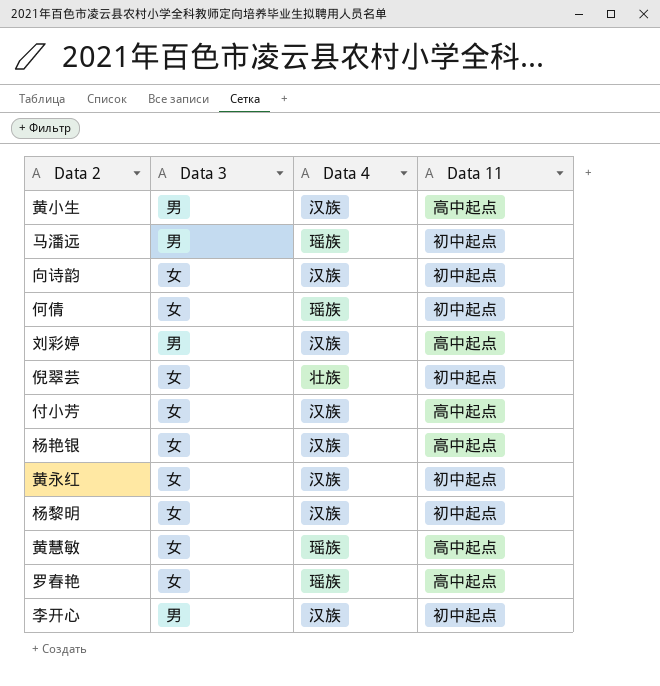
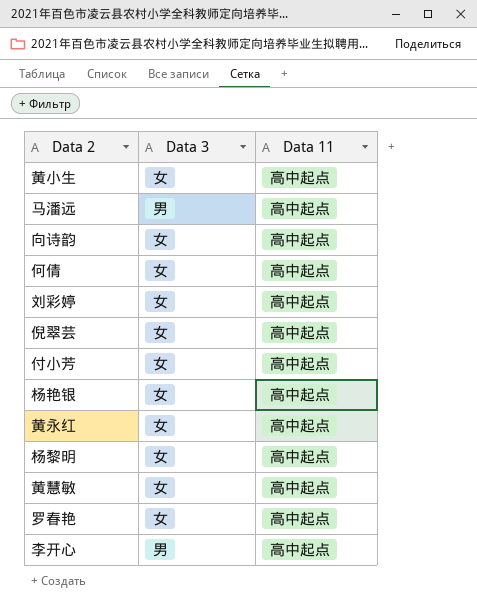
column Data 4 | position: 3 -> none
黄小生 | Data 3: 男 -> 女
马潘远 | Data 11: 初中起点 -> 高中起点
向诗韵 | Data 11: 初中起点 -> 高中起点
何倩 | Data 11: 初中起点 -> 高中起点
刘彩婷 | Data 3: 男 -> 女
倪翠芸 | Data 11: 初中起点 -> 高中起点
黄永红 | Data 11: 初中起点 -> 高中起点
杨黎明 | Data 11: 初中起点 -> 高中起点
李开心 | Data 11: 初中起点 -> 高中起点

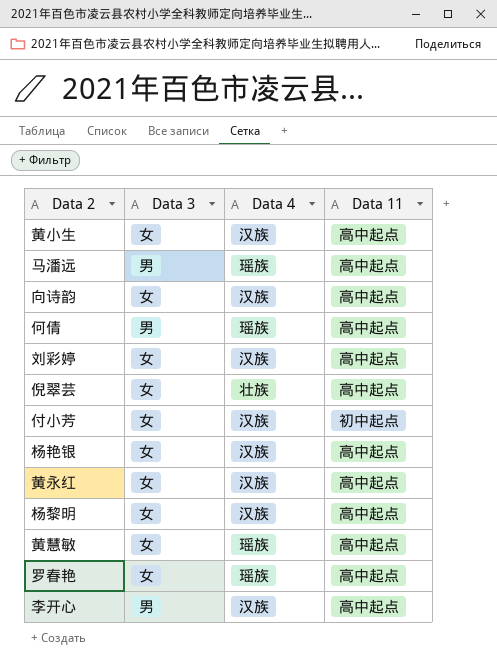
column Data 4 | position: none -> 3
何倩 | Data 3: 女 -> 男
付小芳 | Data 11: 高中起点 -> 初中起点

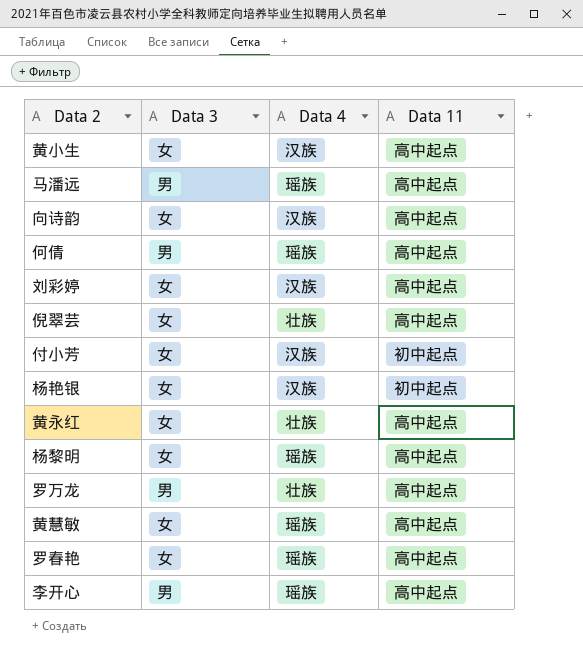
杨艳银 | Data 11: 高中起点 -> 初中起点
黄永红 | Data 4: 汉族 -> 壮族
杨黎明 | Data 4: 汉族 -> 瑶族
row 罗万龙: none -> 男 | 壮族 | 高中起点
李开心 | Data 4: 汉族 -> 瑶族

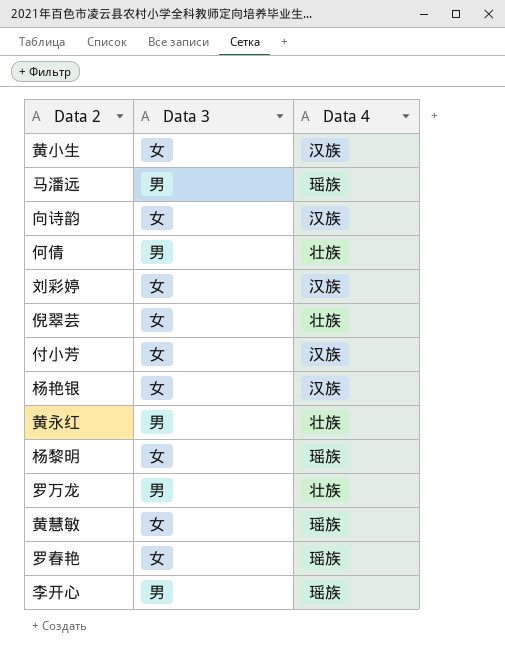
column Data 11 | position: 4 -> none
何倩 | Data 4: 瑶族 -> 壮族
黄永红 | Data 3: 女 -> 男

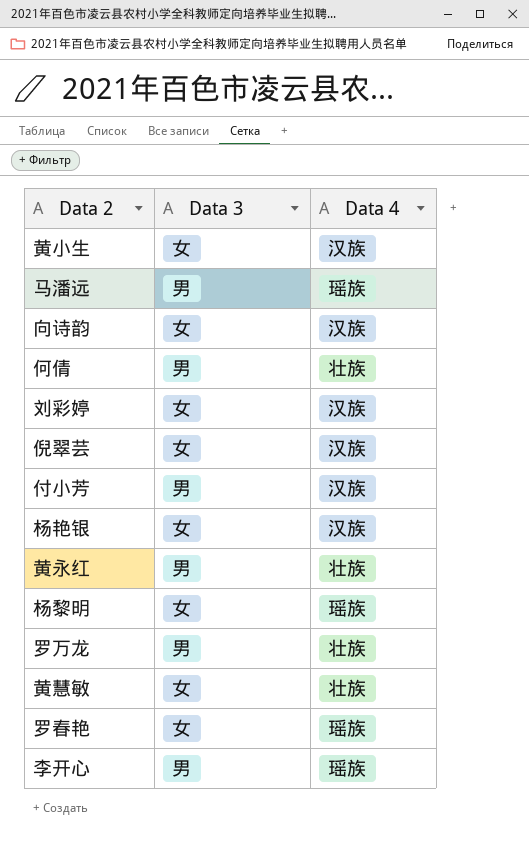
倪翠芸 | Data 4: 壮族 -> 汉族
付小芳 | Data 3: 女 -> 男
黄慧敏 | Data 4: 瑶族 -> 壮族

